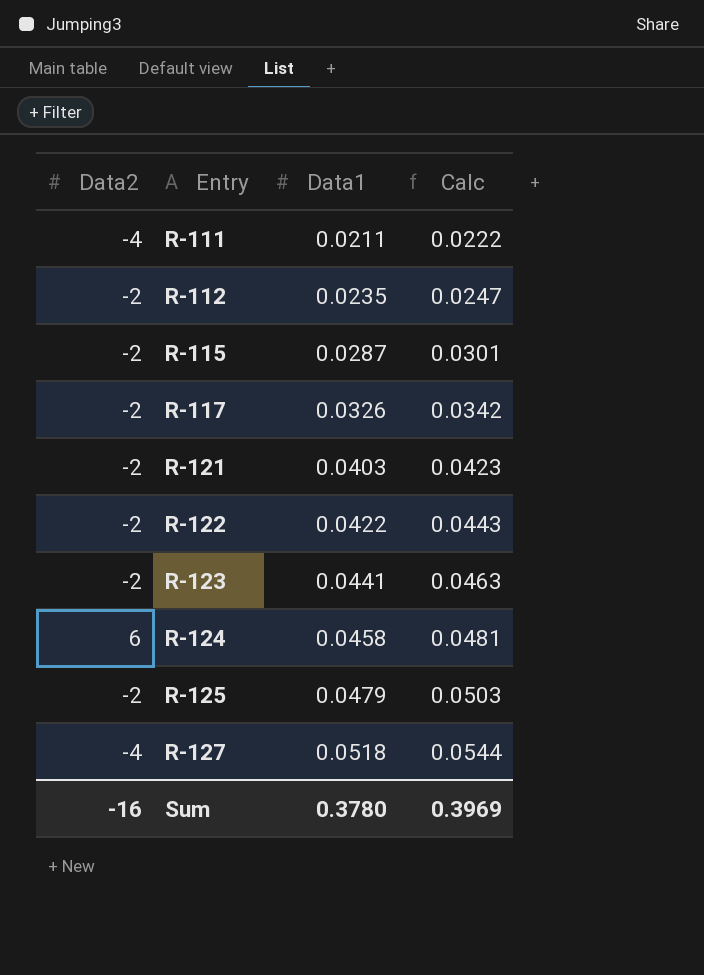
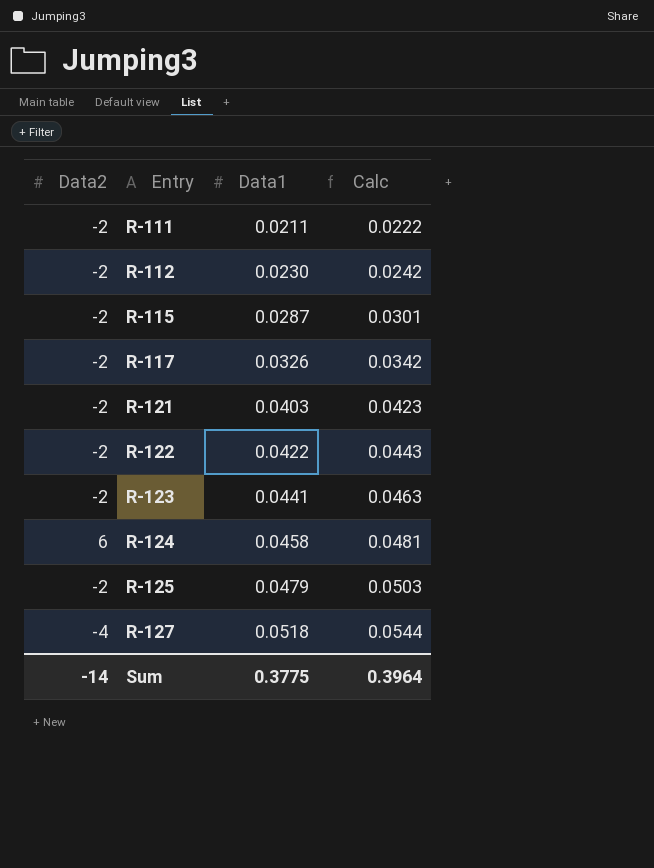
R-111 | Data2: -4 -> -2
R-112 | Data1: 0.0235 -> 0.0230
R-112 | Calc: 0.0247 -> 0.0242
Sum | Data2: -16 -> -14
Sum | Data1: 0.3780 -> 0.3775
Sum | Calc: 0.3969 -> 0.3964

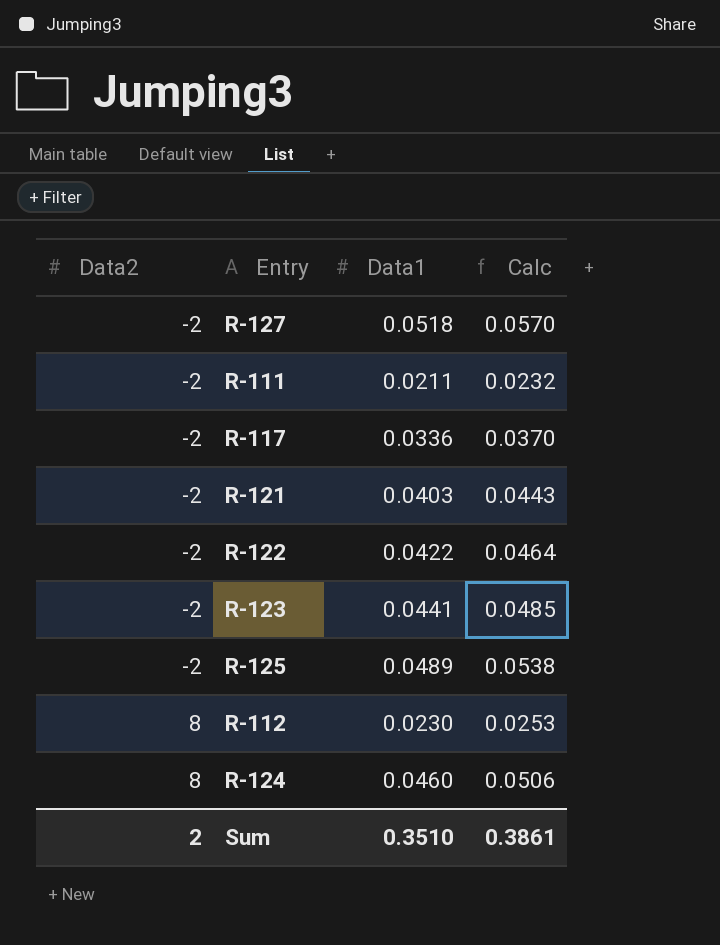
row order: Entry ascending -> Data2 ascending
column Calc | formula: [Data1] * 1.05 -> [Data1] * 1.1
row R-115: -2 | 0.0287 | 0.0301 -> none
R-127 | Data2: -4 -> -2
R-117 | Data1: 0.0326 -> 0.0336
R-125 | Data1: 0.0479 -> 0.0489
R-112 | Data2: -2 -> 8
R-124 | Data2: 6 -> 8
R-124 | Data1: 0.0458 -> 0.0460
Sum | Data2: -14 -> 2
Sum | Data1: 0.3775 -> 0.3510
Sum | Calc: 0.3964 -> 0.3861

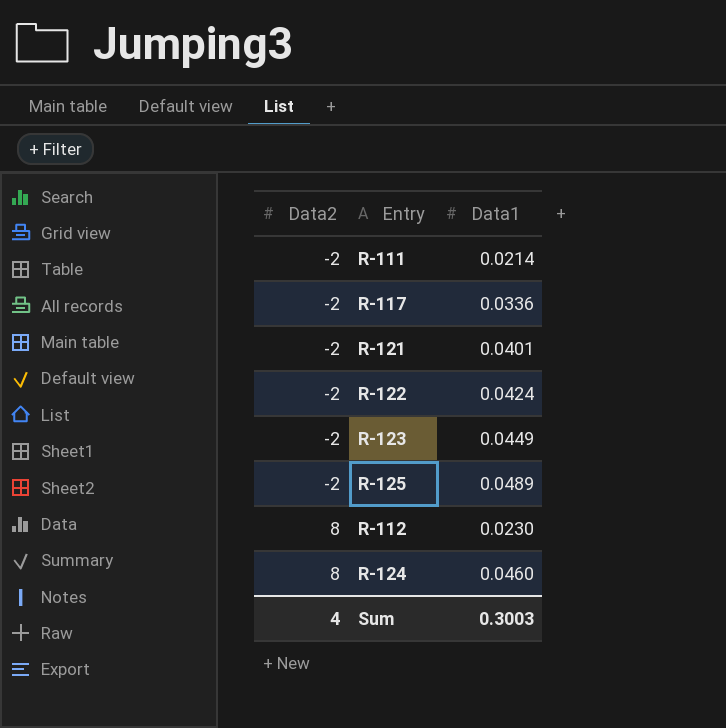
column Calc | formula: [Data1] * 1.1 -> none
row R-127: -2 | 0.0518 | 0.0570 -> none
R-111 | Data1: 0.0211 -> 0.0214
R-121 | Data1: 0.0403 -> 0.0401
R-122 | Data1: 0.0422 -> 0.0424
R-123 | Data1: 0.0441 -> 0.0449
Sum | Data2: 2 -> 4
Sum | Data1: 0.3510 -> 0.3003

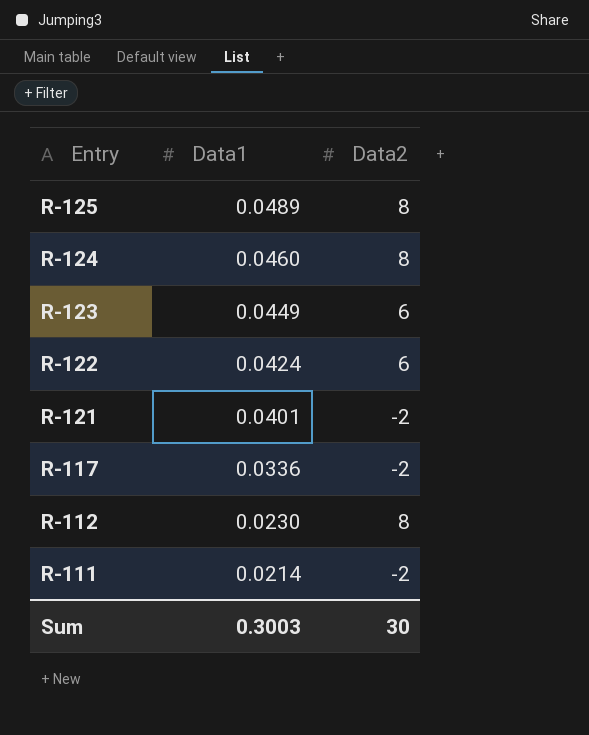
row order: Data2 ascending -> Entry descending
column Data2 | position: 1 -> 3
R-125 | Data2: -2 -> 8
R-123 | Data2: -2 -> 6
R-122 | Data2: -2 -> 6
Sum | Data2: 4 -> 30

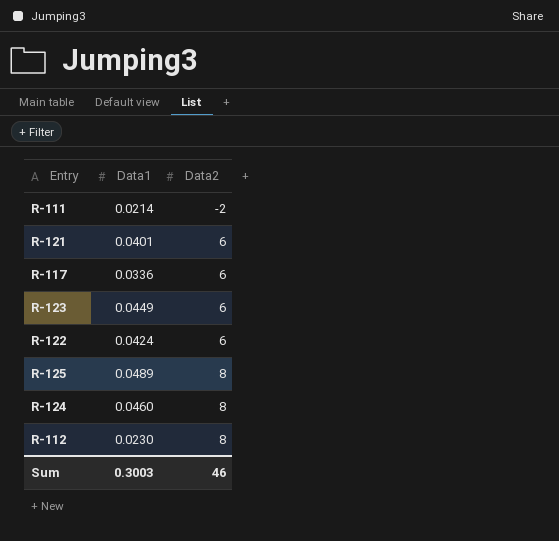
row order: Entry descending -> Data2 ascending
R-121 | Data2: -2 -> 6
R-117 | Data2: -2 -> 6
Sum | Data2: 30 -> 46

